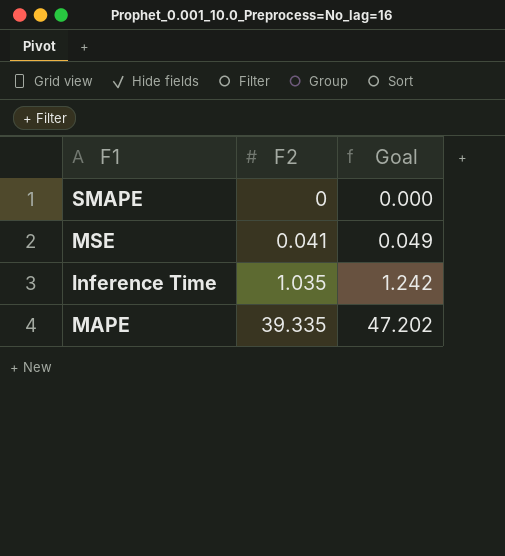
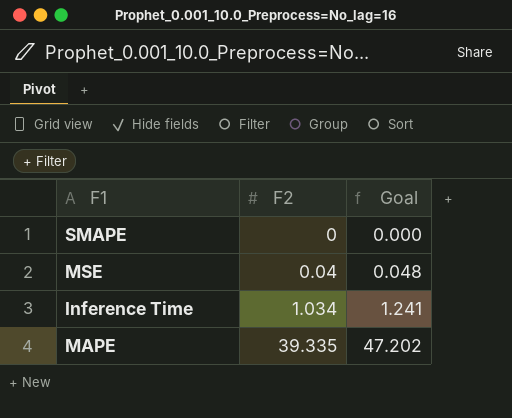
MSE | F2: 0.041 -> 0.04
MSE | Goal: 0.049 -> 0.048
Inference Time | F2: 1.035 -> 1.034
Inference Time | Goal: 1.242 -> 1.241

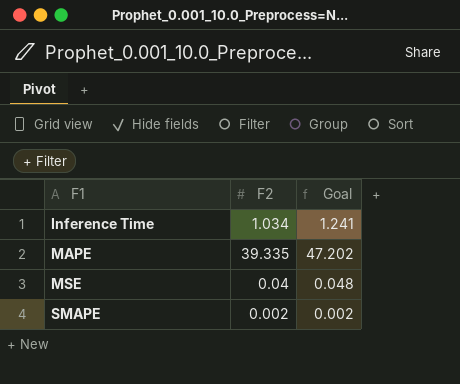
row order: F2 ascending -> F1 ascending
SMAPE | F2: 0 -> 0.002
SMAPE | Goal: 0.000 -> 0.002

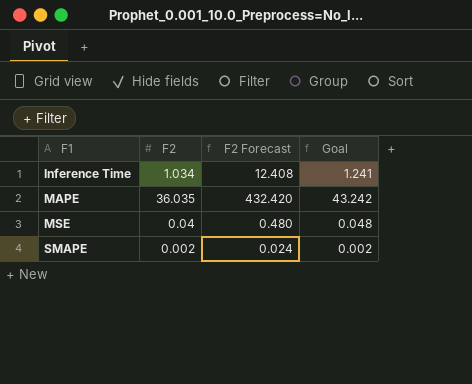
column F2 Forecast | formula: none -> [F2] * 12
MAPE | F2: 39.335 -> 36.035
MAPE | Goal: 47.202 -> 43.242

